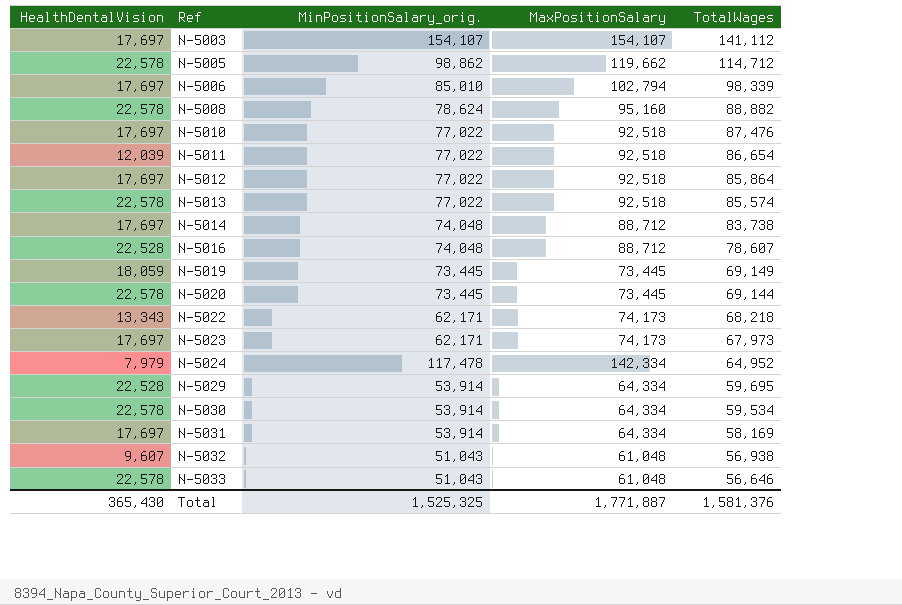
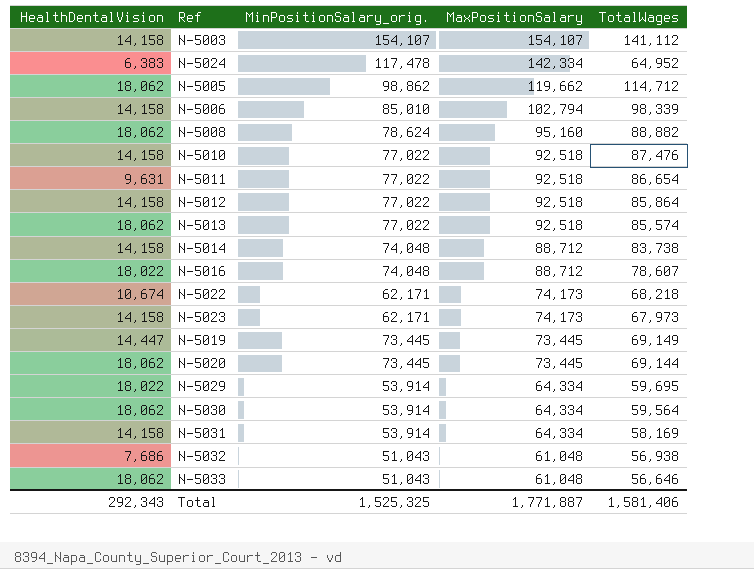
row order: Ref ascending -> MaxPositionSalary descending
N-5003 | HealthDentalVision: 17,697 -> 14,158
N-5024 | HealthDentalVision: 7,979 -> 6,383
N-5005 | HealthDentalVision: 22,578 -> 18,062
N-5006 | HealthDentalVision: 17,697 -> 14,158
N-5008 | HealthDentalVision: 22,578 -> 18,062
N-5010 | HealthDentalVision: 17,697 -> 14,158
N-5011 | HealthDentalVision: 12,039 -> 9,631
N-5012 | HealthDentalVision: 17,697 -> 14,158
N-5013 | HealthDentalVision: 22,578 -> 18,062
N-5014 | HealthDentalVision: 17,697 -> 14,158
N-5016 | HealthDentalVision: 22,528 -> 18,022
N-5022 | HealthDentalVision: 13,343 -> 10,674
N-5023 | HealthDentalVision: 17,697 -> 14,158
N-5019 | HealthDentalVision: 18,059 -> 14,447
N-5020 | HealthDentalVision: 22,578 -> 18,062
N-5029 | HealthDentalVision: 22,528 -> 18,022
N-5030 | HealthDentalVision: 22,578 -> 18,062
N-5030 | TotalWages: 59,534 -> 59,564
N-5031 | HealthDentalVision: 17,697 -> 14,158
N-5032 | HealthDentalVision: 9,607 -> 7,686
N-5033 | HealthDentalVision: 22,578 -> 18,062
Total | HealthDentalVision: 365,430 -> 292,343
Total | TotalWages: 1,581,376 -> 1,581,406

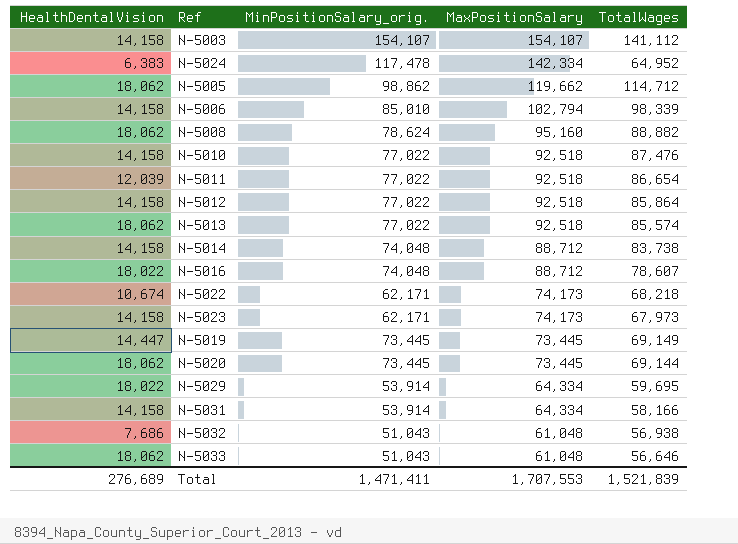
row N-5030: 18,062 | 53,914 | 64,334 | 59,564 -> none
N-5011 | HealthDentalVision: 9,631 -> 12,039
N-5031 | TotalWages: 58,169 -> 58,166
Total | HealthDentalVision: 292,343 -> 276,689
Total | MinPositionSalary_orig.: 1,525,325 -> 1,471,411
Total | MaxPositionSalary: 1,771,887 -> 1,707,553
Total | TotalWages: 1,581,406 -> 1,521,839

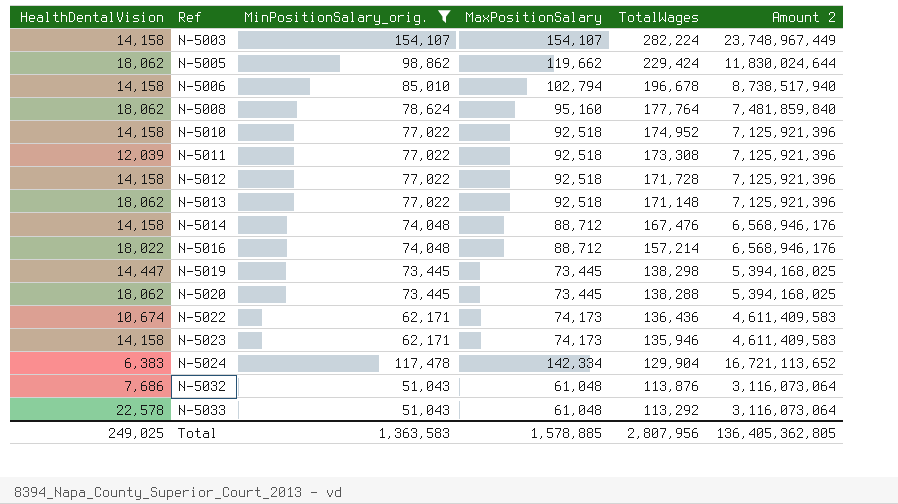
filter: none -> MinPositionSalary_orig. != 53,914
row order: MaxPositionSalary descending -> Ref ascending
column Amount 2 | formula: none -> [MinPositionSalary_orig.] * [MaxPositionSalary]
N-5003 | TotalWages: 141,112 -> 282,224
N-5005 | TotalWages: 114,712 -> 229,424
N-5006 | TotalWages: 98,339 -> 196,678
N-5008 | TotalWages: 88,882 -> 177,764
N-5010 | TotalWages: 87,476 -> 174,952
N-5011 | TotalWages: 86,654 -> 173,308
N-5012 | TotalWages: 85,864 -> 171,728
N-5013 | TotalWages: 85,574 -> 171,148
N-5014 | TotalWages: 83,738 -> 167,476
N-5016 | TotalWages: 78,607 -> 157,214
N-5019 | TotalWages: 69,149 -> 138,298
N-5020 | TotalWages: 69,144 -> 138,288
N-5022 | TotalWages: 68,218 -> 136,436
N-5023 | TotalWages: 67,973 -> 135,946
N-5024 | TotalWages: 64,952 -> 129,904
N-5032 | TotalWages: 56,938 -> 113,876
N-5033 | HealthDentalVision: 18,062 -> 22,578
N-5033 | TotalWages: 56,646 -> 113,292
Total | HealthDentalVision: 276,689 -> 249,025
Total | MinPositionSalary_orig.: 1,471,411 -> 1,363,583
Total | MaxPositionSalary: 1,707,553 -> 1,578,885
Total | TotalWages: 1,521,839 -> 2,807,956

